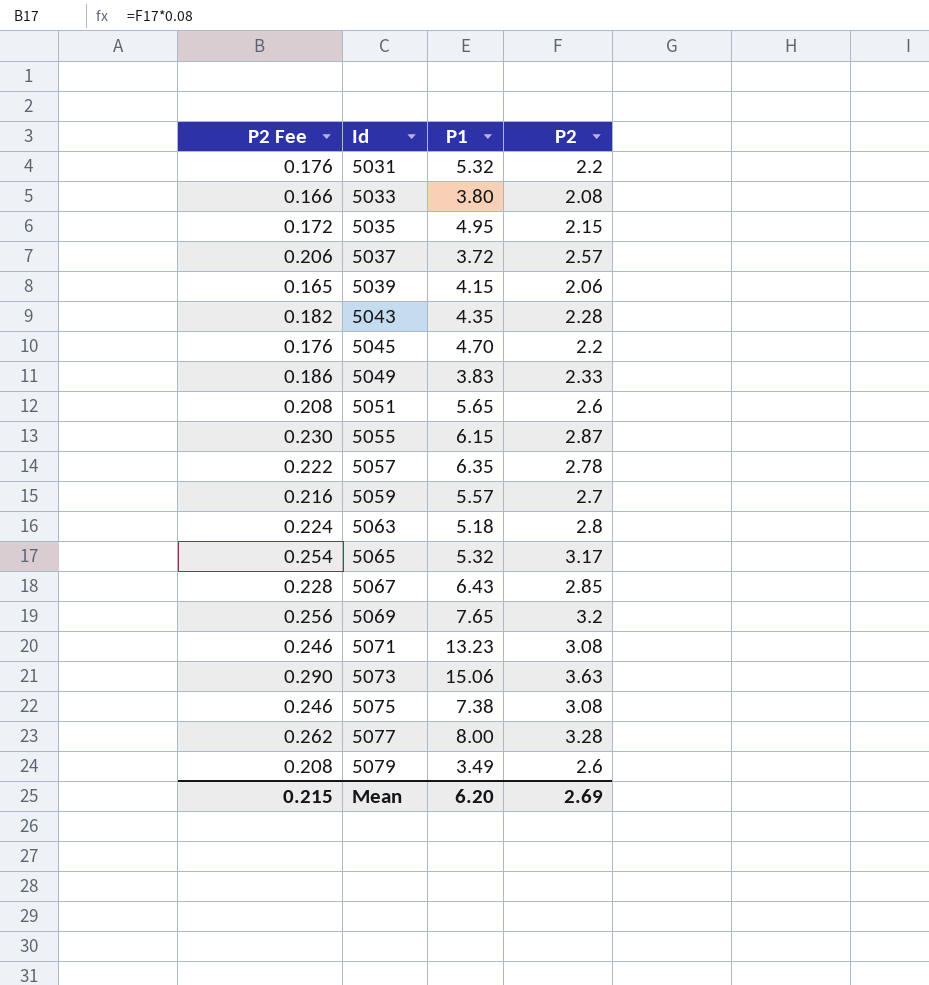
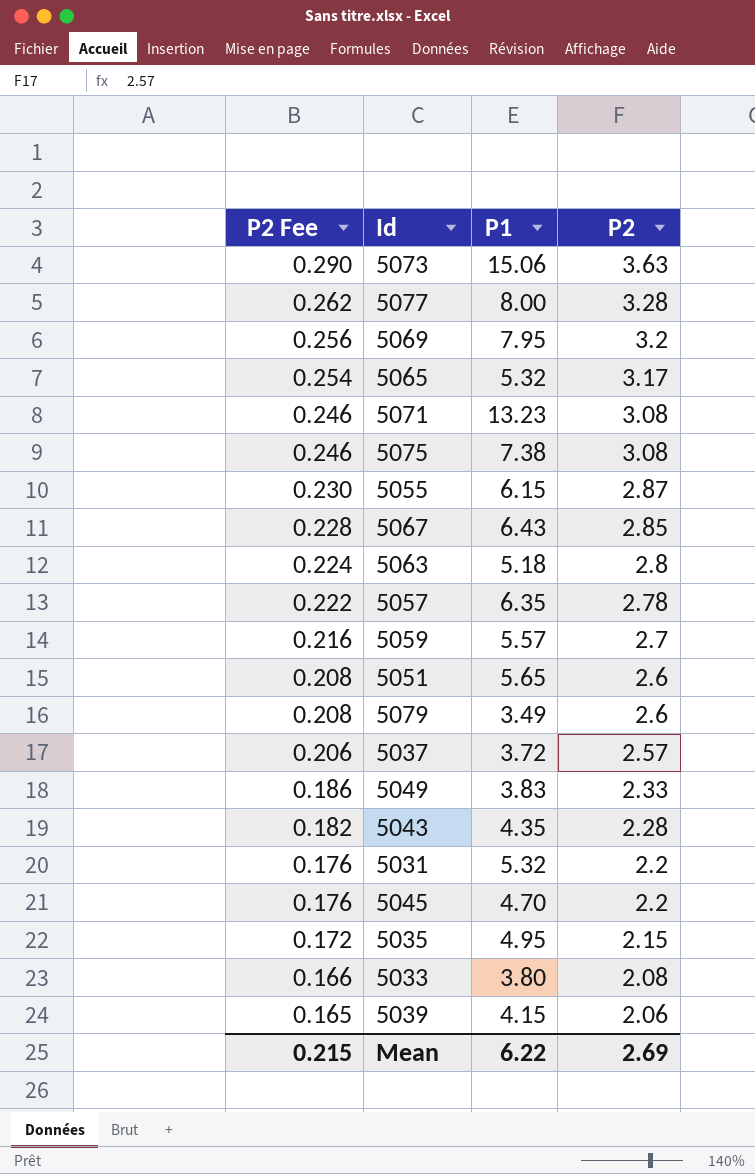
row order: Id ascending -> P2 Fee descending
5069 | P1: 7.65 -> 7.95
Mean | P1: 6.20 -> 6.22

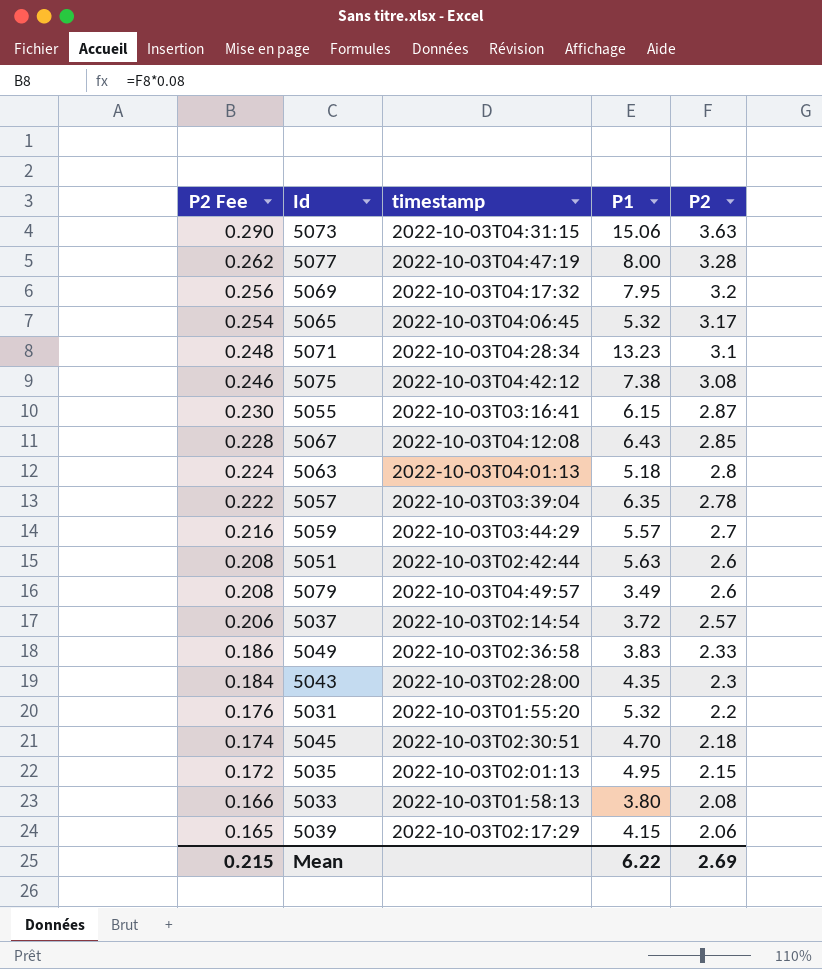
column timestamp | position: none -> 3
5071 | P2 Fee: 0.246 -> 0.248
5071 | P2: 3.08 -> 3.1
5051 | P1: 5.65 -> 5.63
5043 | P2 Fee: 0.182 -> 0.184
5043 | P2: 2.28 -> 2.3
5045 | P2 Fee: 0.176 -> 0.174
5045 | P2: 2.2 -> 2.18

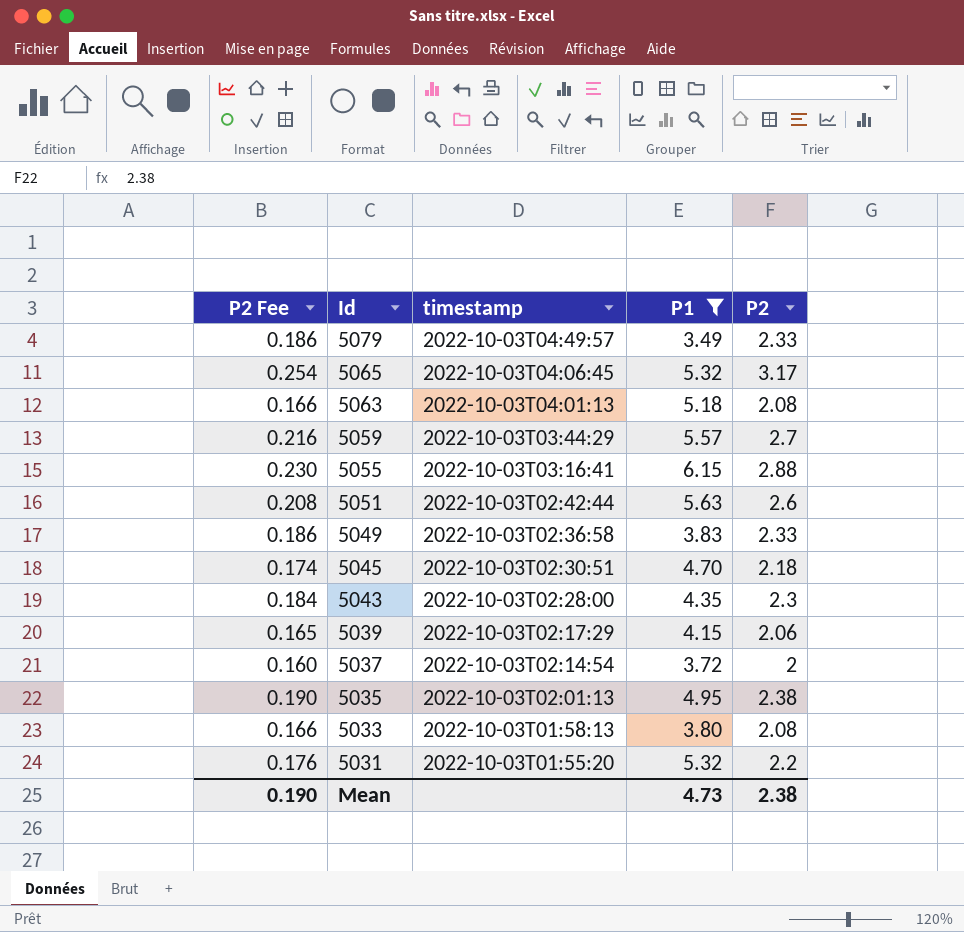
filter: none -> P1 <= 6.15
row order: P2 Fee descending -> Id descending
5079 | P2 Fee: 0.208 -> 0.186
5079 | P2: 2.6 -> 2.33
5063 | P2 Fee: 0.224 -> 0.166
5063 | P2: 2.8 -> 2.08
5055 | P2: 2.87 -> 2.88
5037 | P2 Fee: 0.206 -> 0.160
5037 | P2: 2.57 -> 2
5035 | P2 Fee: 0.172 -> 0.190
5035 | P2: 2.15 -> 2.38
Mean | P2 Fee: 0.215 -> 0.190
Mean | P1: 6.22 -> 4.73
Mean | P2: 2.69 -> 2.38

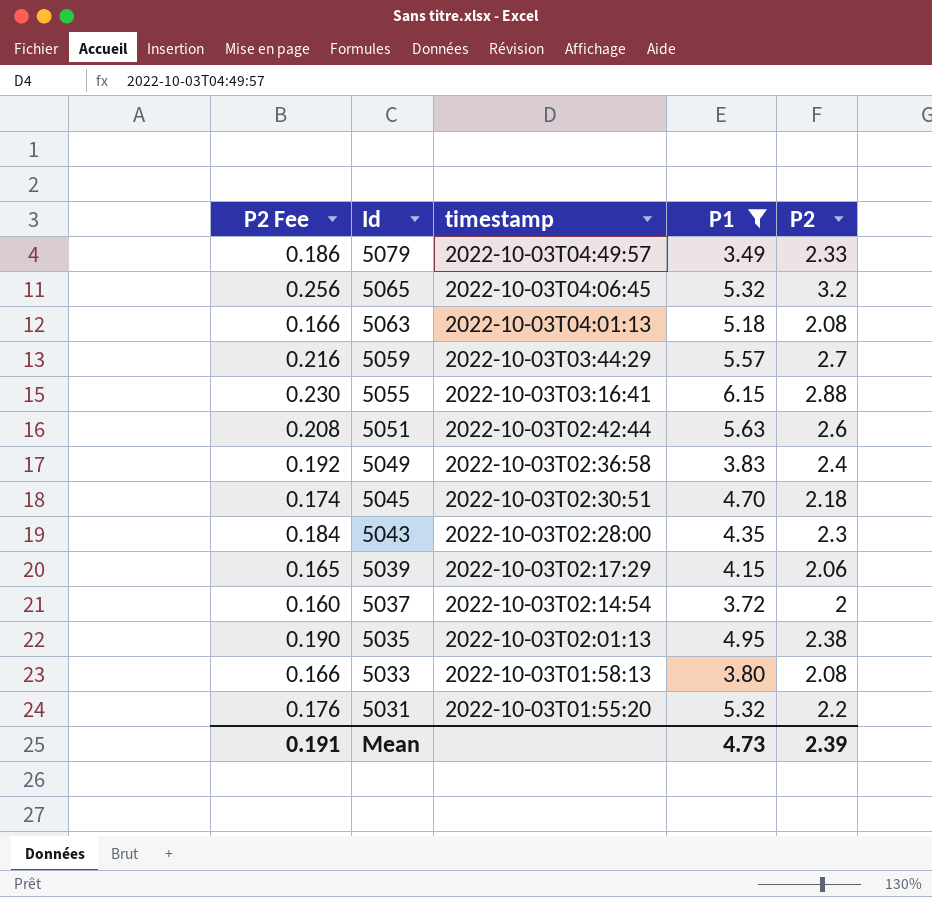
5065 | P2 Fee: 0.254 -> 0.256
5065 | P2: 3.17 -> 3.2
5049 | P2 Fee: 0.186 -> 0.192
5049 | P2: 2.33 -> 2.4
Mean | P2 Fee: 0.190 -> 0.191
Mean | P2: 2.38 -> 2.39

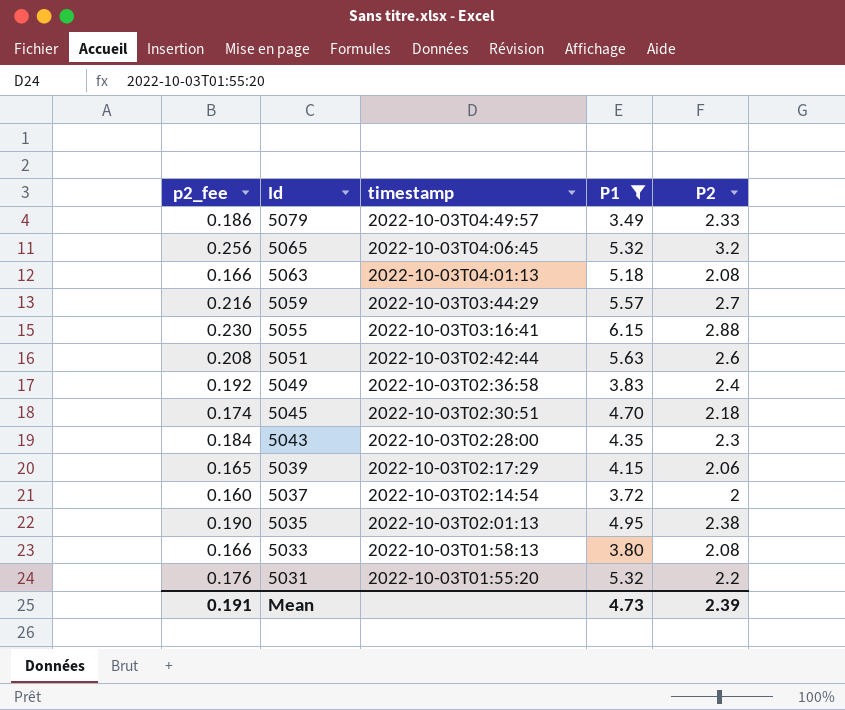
column name: P2 Fee -> p2_fee

